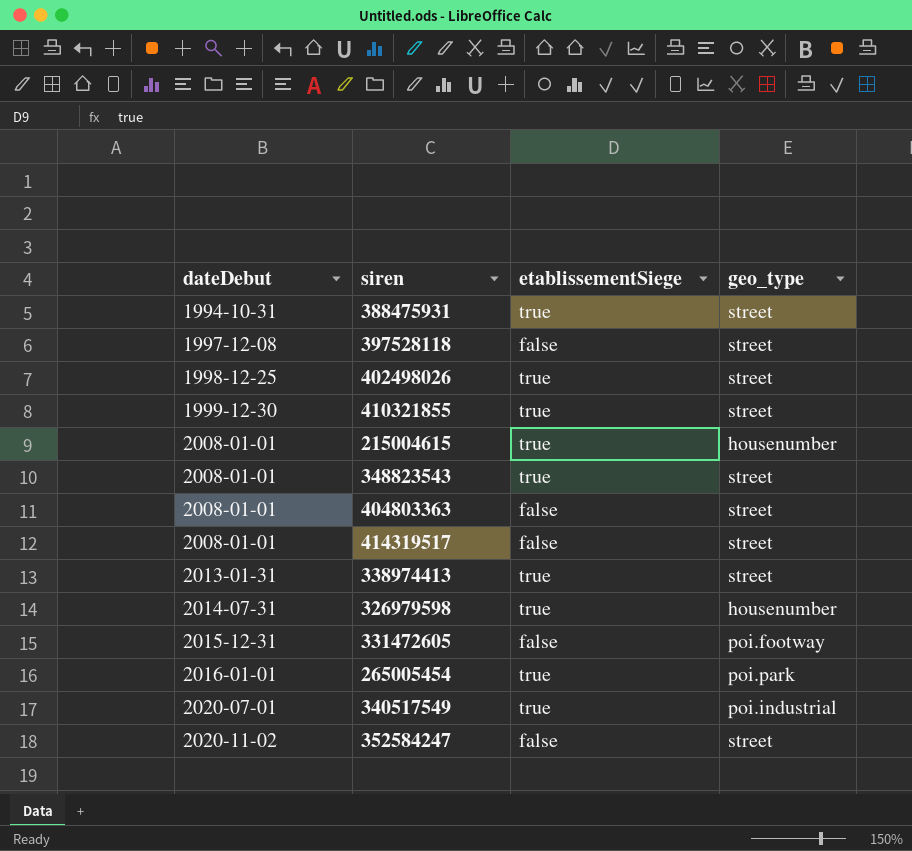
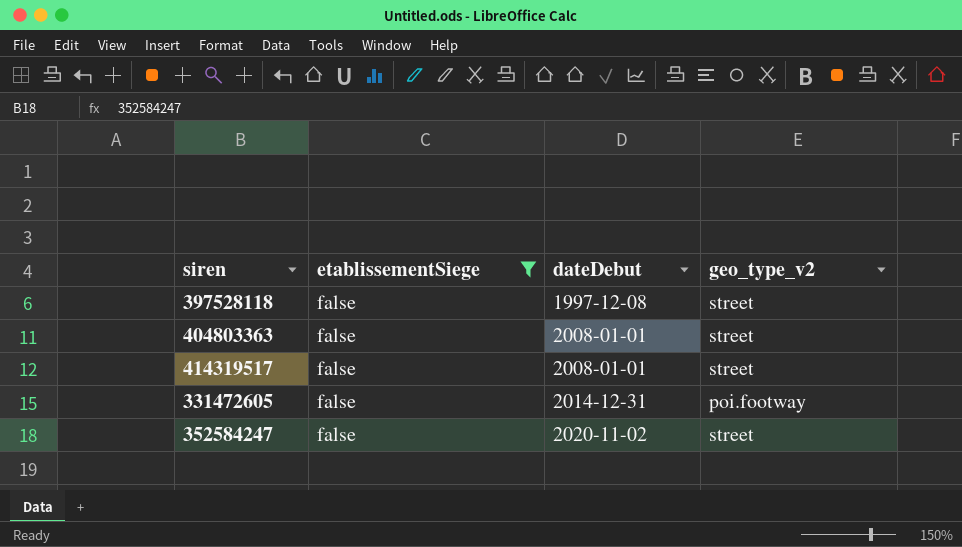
filter: none -> etablissementSiege = false
column dateDebut | position: 1 -> 3
column name: geo_type -> geo_type_v2
331472605 | dateDebut: 2015-12-31 -> 2014-12-31

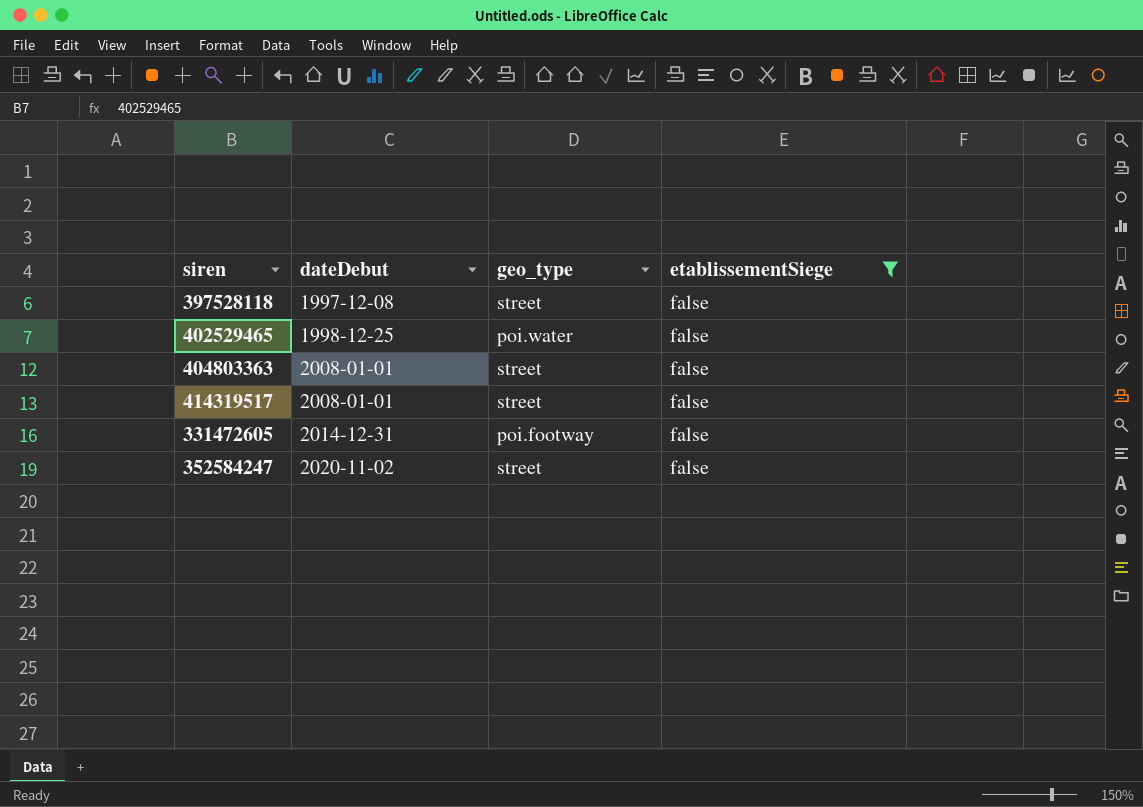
column name: geo_type_v2 -> geo_type
column etablissementSiege | position: 2 -> 4
row 402529465: none -> 1998-12-25 | poi.water | false

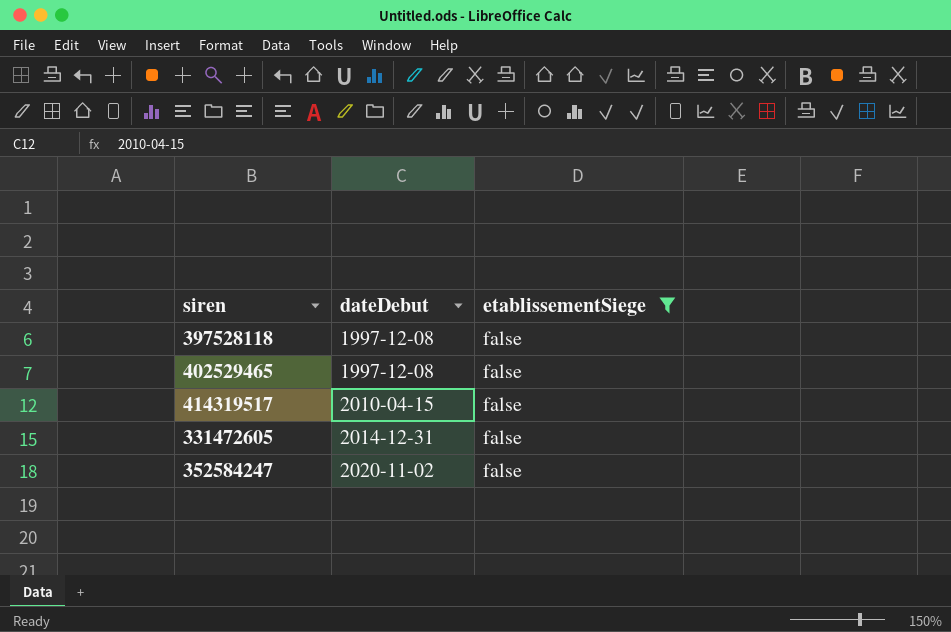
column geo_type | position: 3 -> none
row 404803363: 2008-01-01 | street | false -> none
402529465 | dateDebut: 1998-12-25 -> 1997-12-08
414319517 | dateDebut: 2008-01-01 -> 2010-04-15

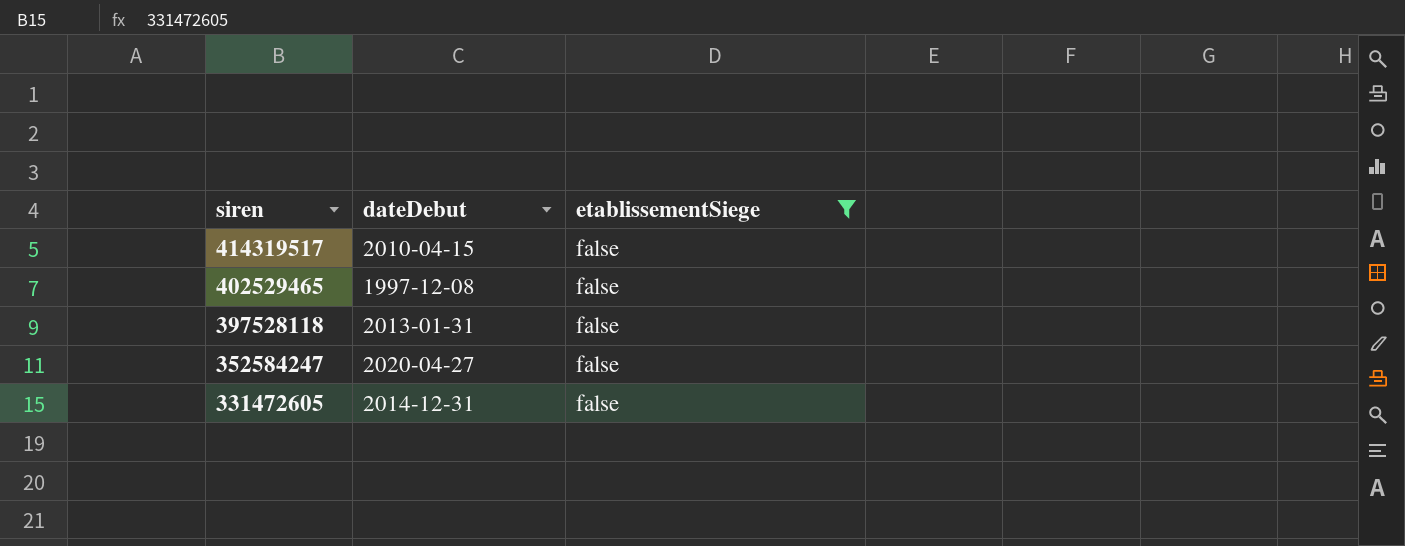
row order: dateDebut ascending -> siren descending
397528118 | dateDebut: 1997-12-08 -> 2013-01-31
352584247 | dateDebut: 2020-11-02 -> 2020-04-27

